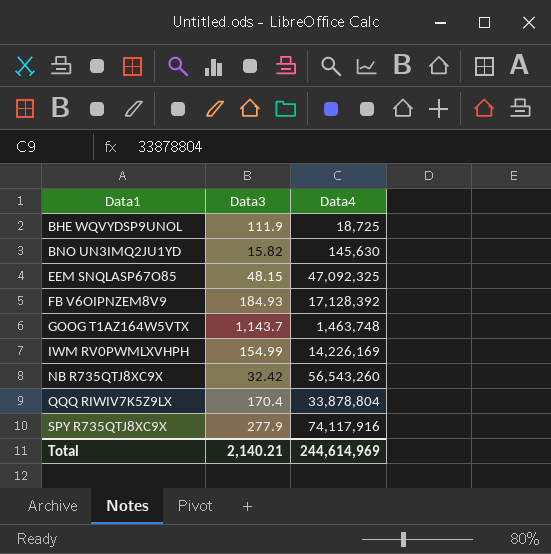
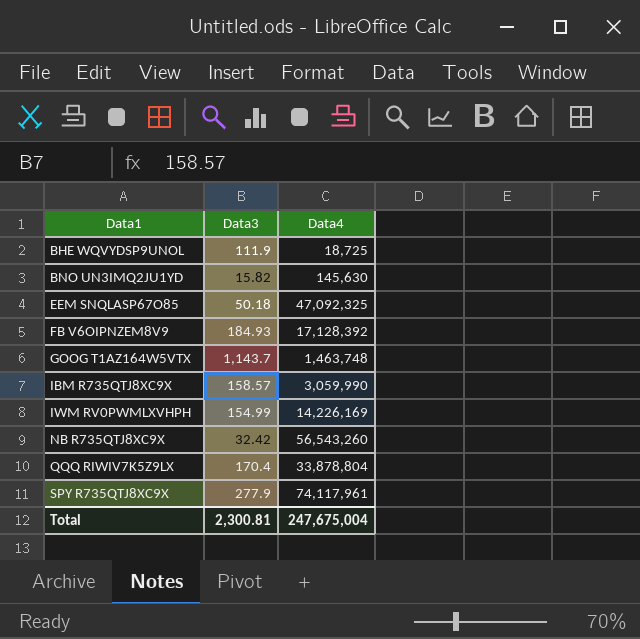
EEM SNQLASP67O85 | Data3: 48.15 -> 50.18
row IBM R735QTJ8XC9X: none -> 158.57 | 3,059,990
SPY R735QTJ8XC9X | Data4: 74,117,916 -> 74,117,961
Total | Data3: 2,140.21 -> 2,300.81
Total | Data4: 244,614,969 -> 247,675,004

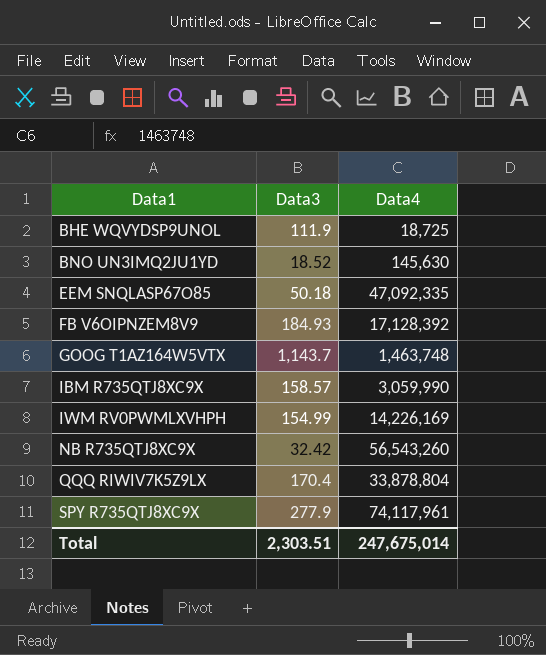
BNO UN3IMQ2JU1YD | Data3: 15.82 -> 18.52
EEM SNQLASP67O85 | Data4: 47,092,325 -> 47,092,335
Total | Data3: 2,300.81 -> 2,303.51
Total | Data4: 247,675,004 -> 247,675,014

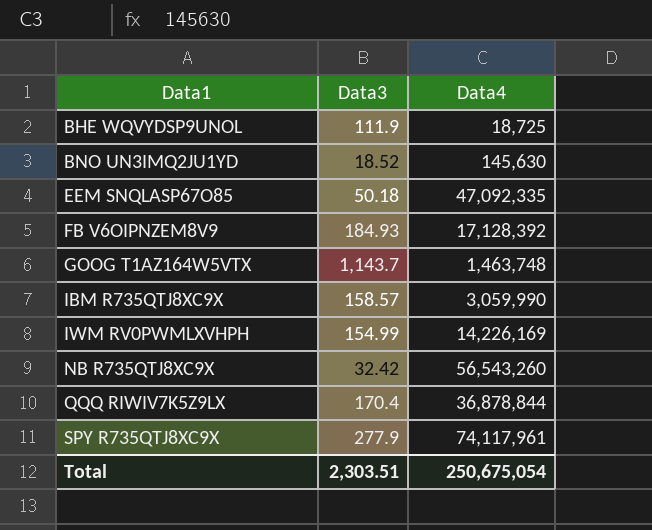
QQQ RIWIV7K5Z9LX | Data4: 33,878,804 -> 36,878,844
Total | Data4: 247,675,014 -> 250,675,054

